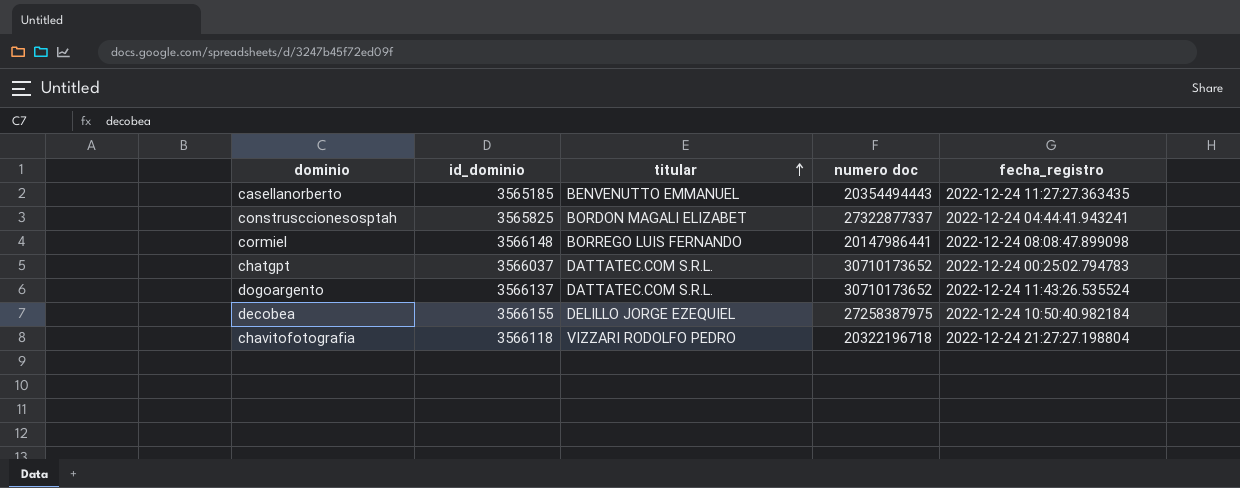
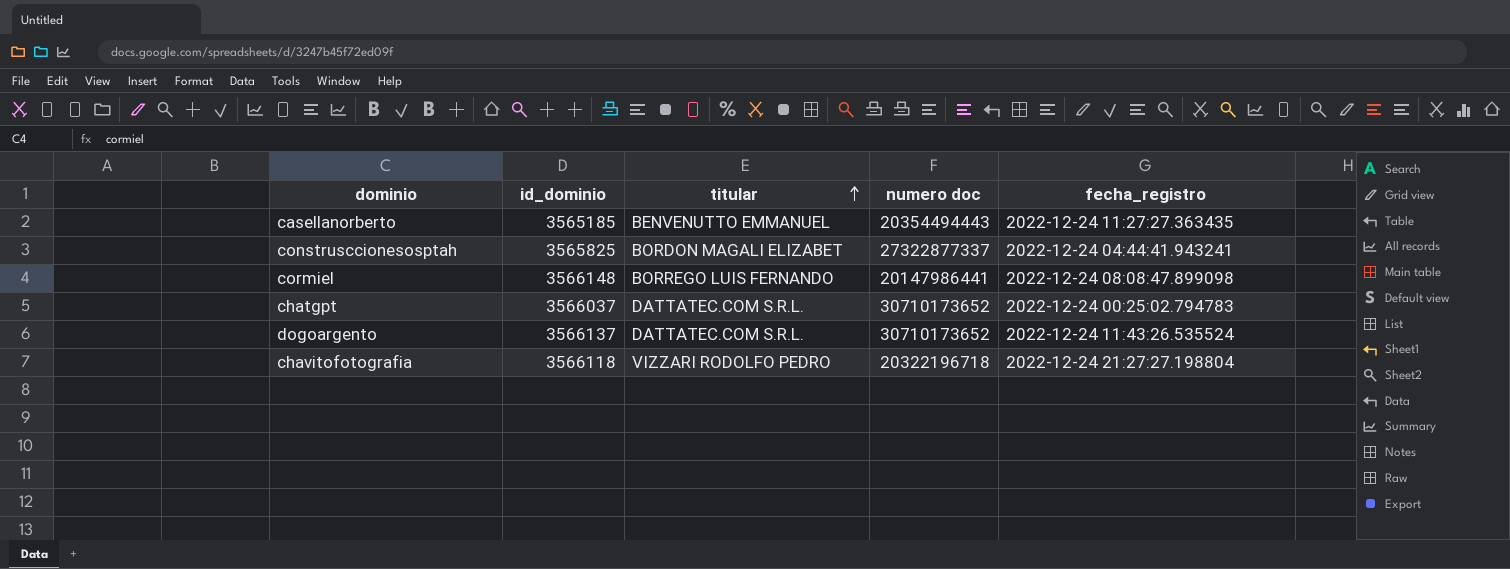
row decobea: 3566155 | DELILLO JORGE EZEQUIEL | 27258387975 | 2022-12-24 10:50:40.982184 -> none

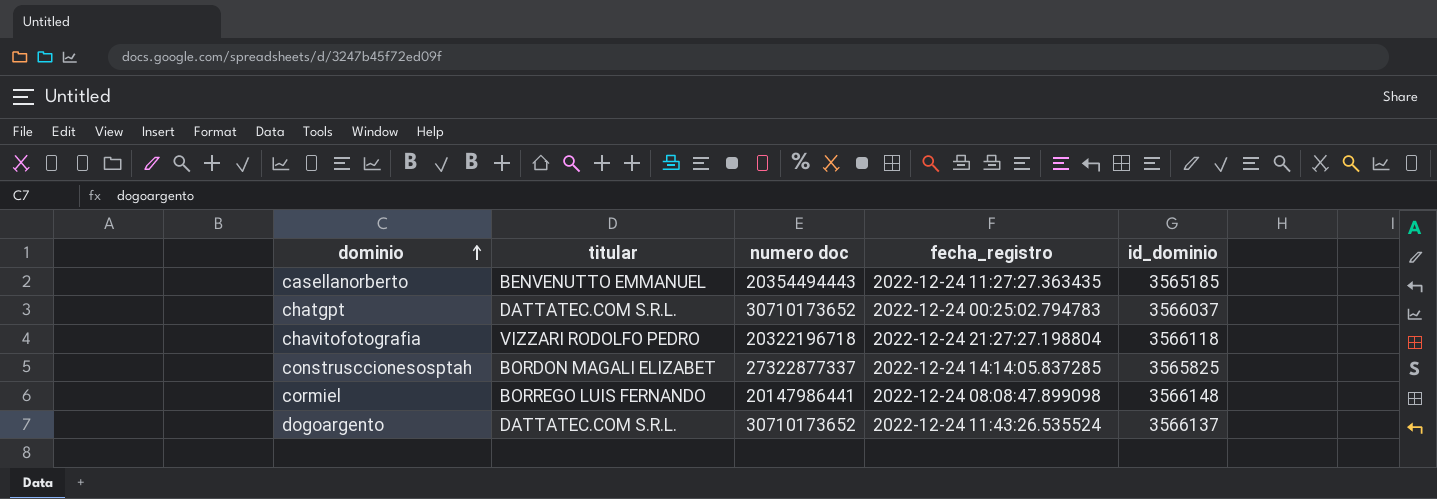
row order: titular ascending -> dominio ascending
column id_dominio | position: 2 -> 5
construsccionesosptah | fecha_registro: 2022-12-24 04:44:41.943241 -> 2022-12-24 14:14:05.837285

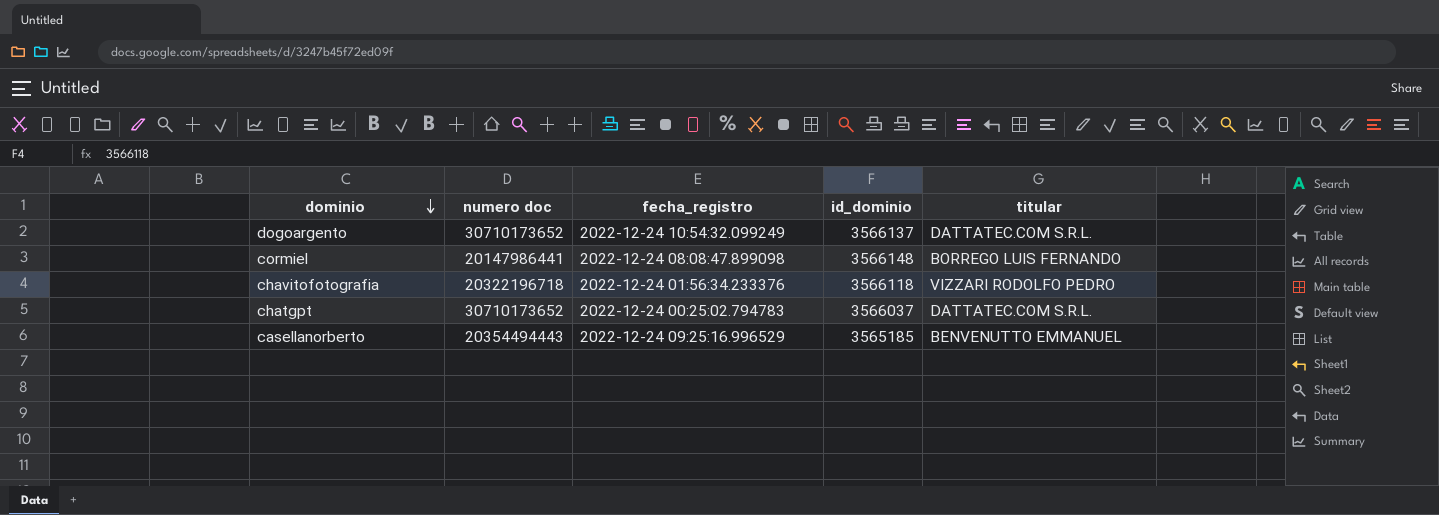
row order: dominio ascending -> dominio descending
column titular | position: 2 -> 5
row construsccionesosptah: BORDON MAGALI ELIZABET | 27322877337 | 2022-12-24 14:14:05.837285 | 3565825 -> none
dogoargento | fecha_registro: 2022-12-24 11:43:26.535524 -> 2022-12-24 10:54:32.099249
chavitofotografia | fecha_registro: 2022-12-24 21:27:27.198804 -> 2022-12-24 01:56:34.233376
casellanorberto | fecha_registro: 2022-12-24 11:27:27.363435 -> 2022-12-24 09:25:16.996529

